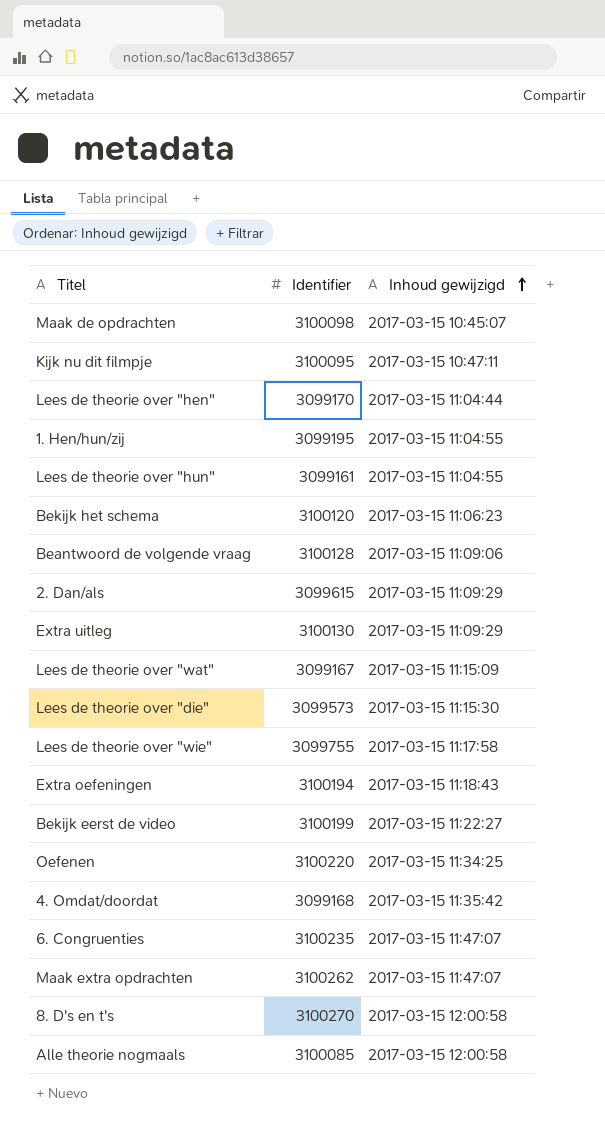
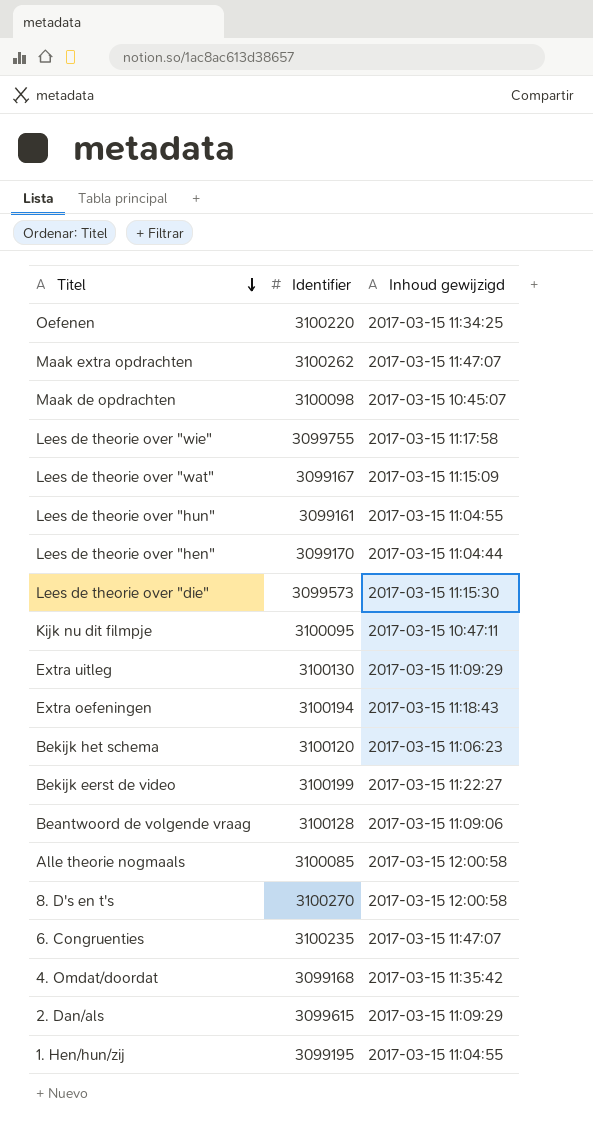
row order: Inhoud gewijzigd ascending -> Titel descending

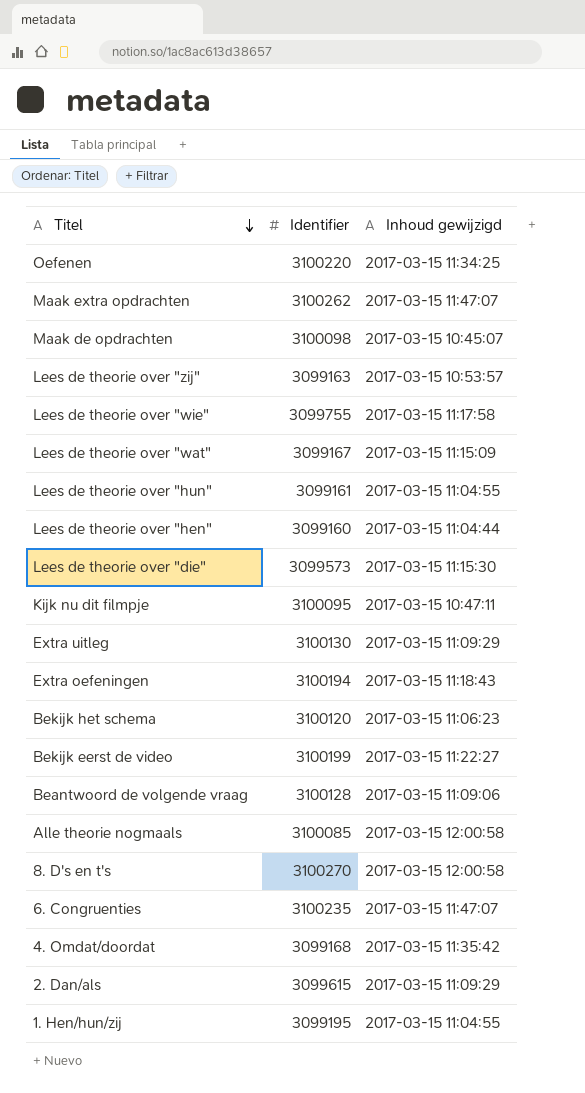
row Lees de theorie over "zij": none -> 3099163 | 2017-03-15 10:53:57
Lees de theorie over "hen" | Identifier: 3099170 -> 3099160

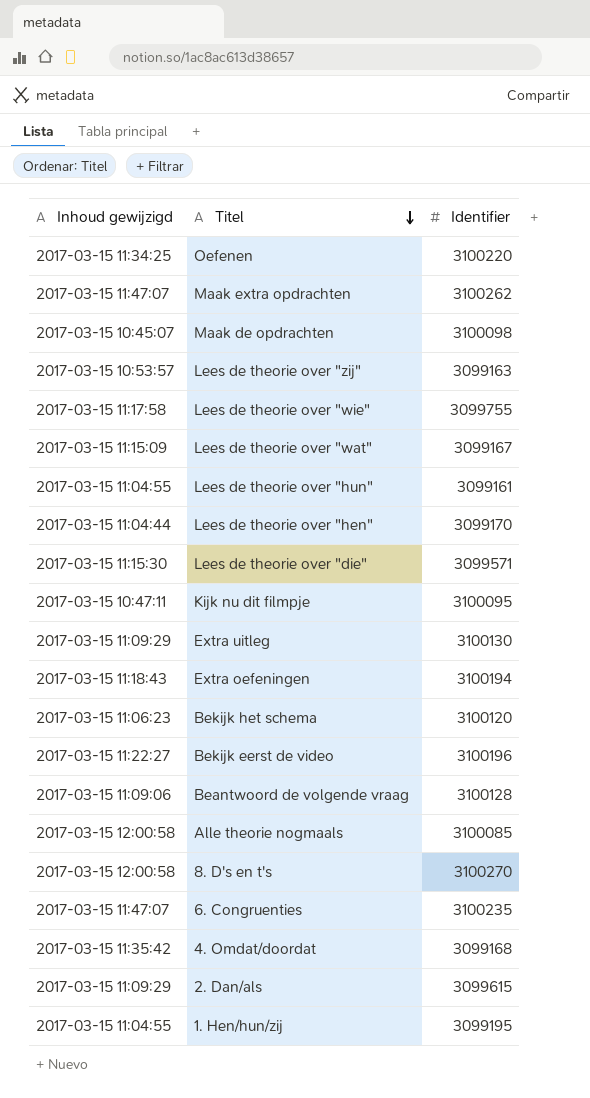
column Inhoud gewijzigd | position: 3 -> 1
Lees de theorie over "hen" | Identifier: 3099160 -> 3099170
Lees de theorie over "die" | Identifier: 3099573 -> 3099571
Bekijk eerst de video | Identifier: 3100199 -> 3100196

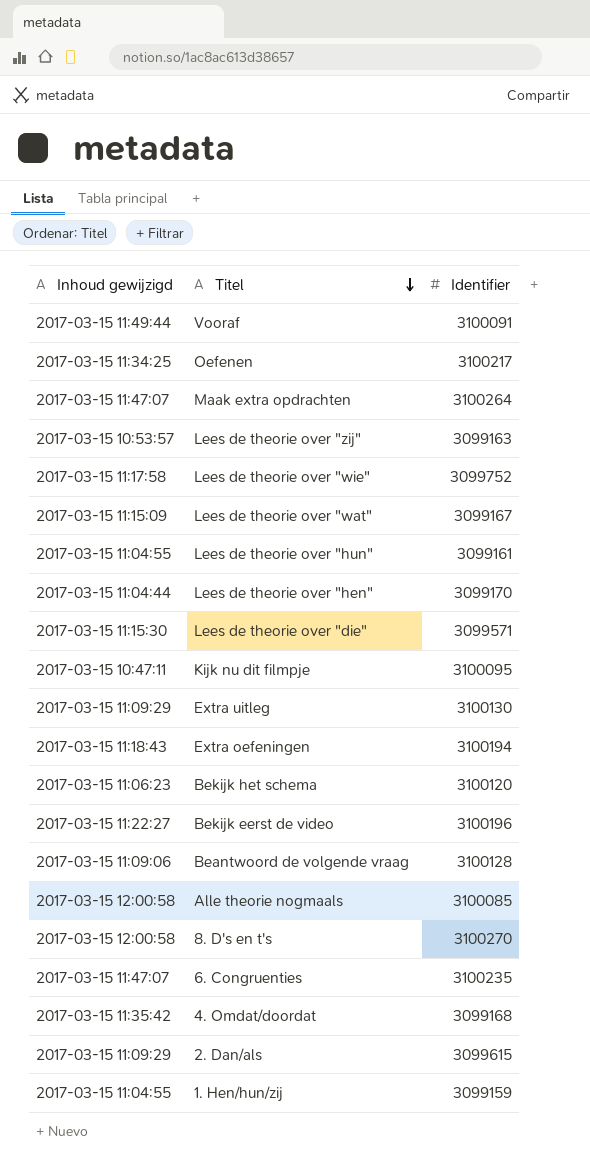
row Maak de opdrachten: 2017-03-15 10:45:07 | 3100098 -> none
row Vooraf: none -> 2017-03-15 11:49:44 | 3100091
Oefenen | Identifier: 3100220 -> 3100217
Maak extra opdrachten | Identifier: 3100262 -> 3100264
Lees de theorie over "wie" | Identifier: 3099755 -> 3099752
1. Hen/hun/zij | Identifier: 3099195 -> 3099159

